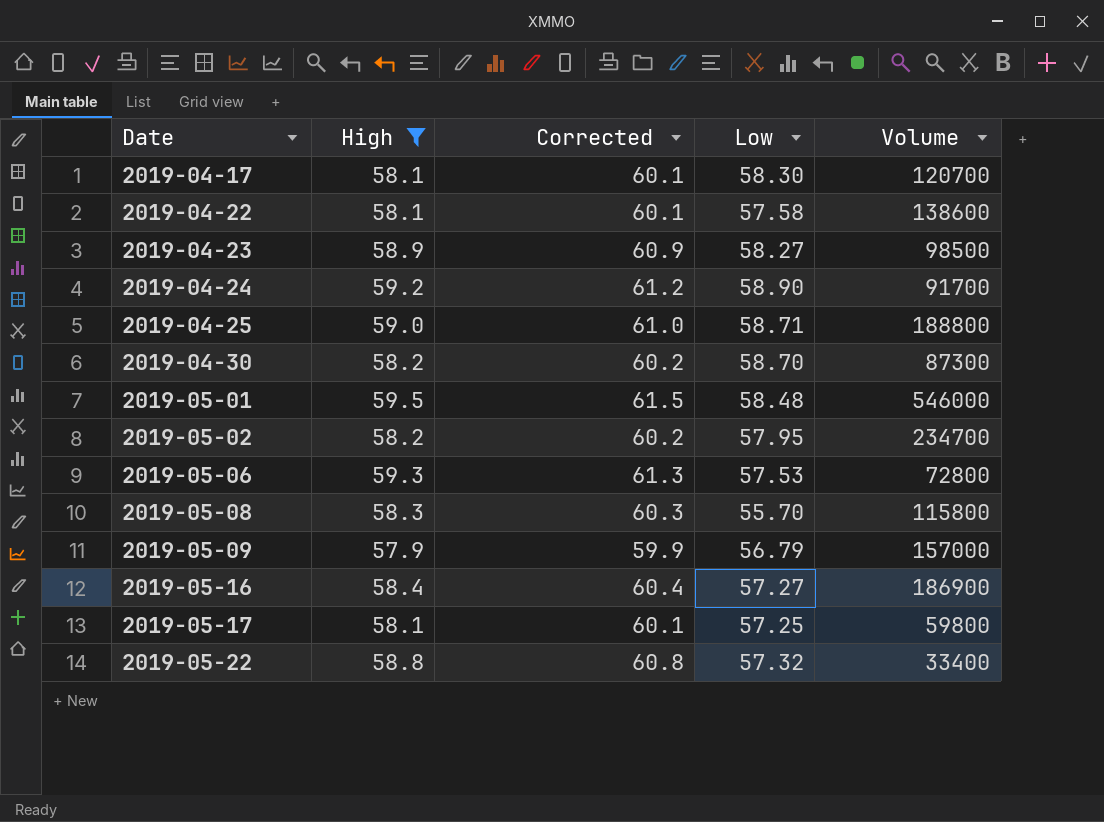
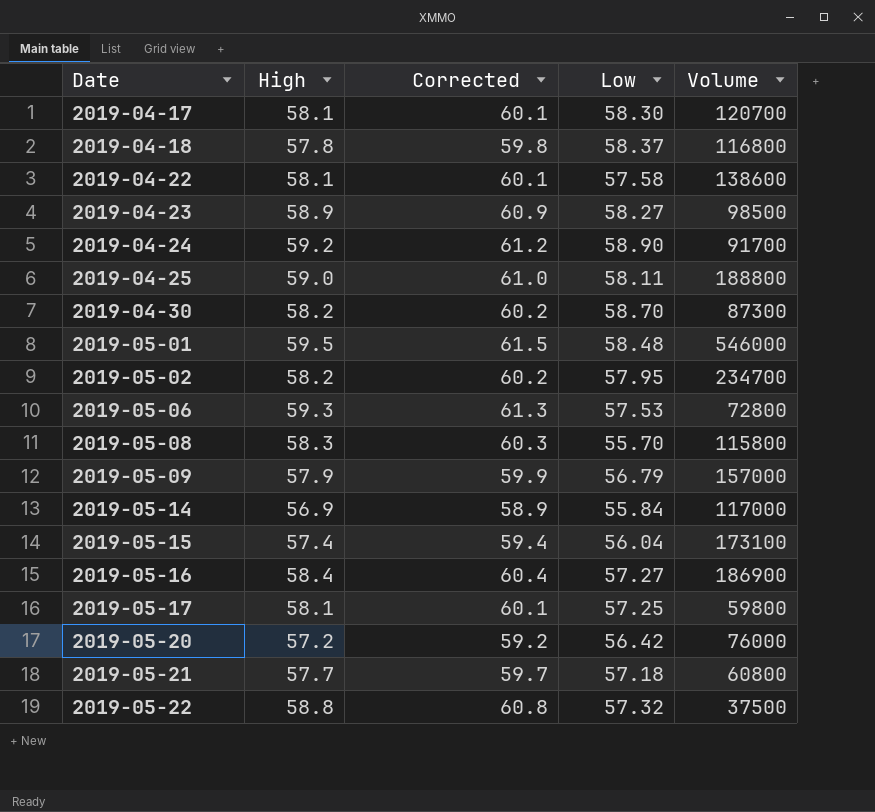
filter: High >= 57.9 -> none
2019-04-25 | Low: 58.71 -> 58.11
2019-05-22 | Volume: 33400 -> 37500

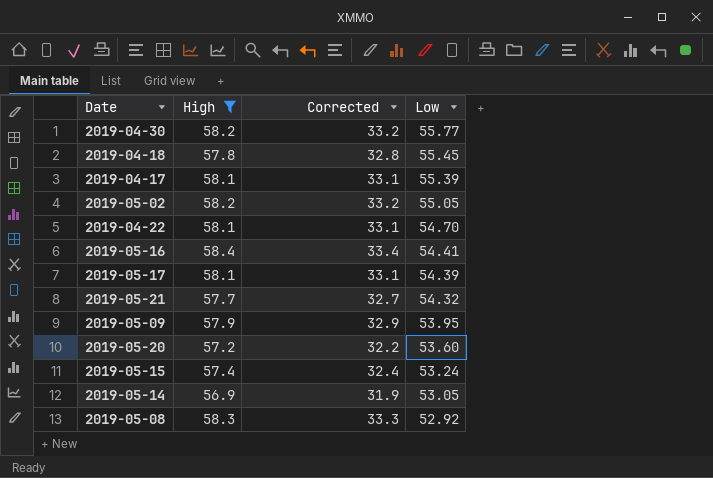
filter: none -> High <= 58.4
row order: Date ascending -> Low descending
column Volume | position: 5 -> none
column Corrected | formula: [High] + 2 -> [High] - 25
2019-04-30 | Low: 58.70 -> 55.77
2019-04-18 | Low: 58.37 -> 55.45
2019-04-17 | Low: 58.30 -> 55.39
2019-05-02 | Low: 57.95 -> 55.05
2019-04-22 | Low: 57.58 -> 54.70
2019-05-16 | Low: 57.27 -> 54.41
2019-05-17 | Low: 57.25 -> 54.39
2019-05-21 | Low: 57.18 -> 54.32
2019-05-09 | Low: 56.79 -> 53.95
2019-05-20 | Low: 56.42 -> 53.60
2019-05-15 | Low: 56.04 -> 53.24
2019-05-14 | Low: 55.84 -> 53.05
2019-05-08 | Low: 55.70 -> 52.92

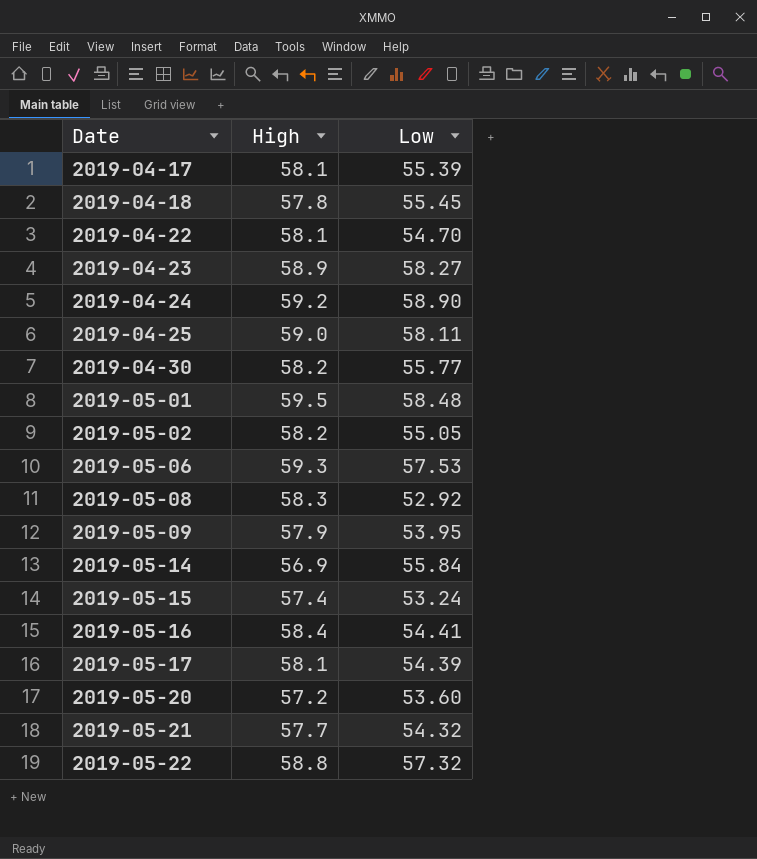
filter: High <= 58.4 -> none
row order: Low descending -> Date ascending
column Corrected | formula: [High] - 25 -> none
2019-05-14 | Low: 53.05 -> 55.84

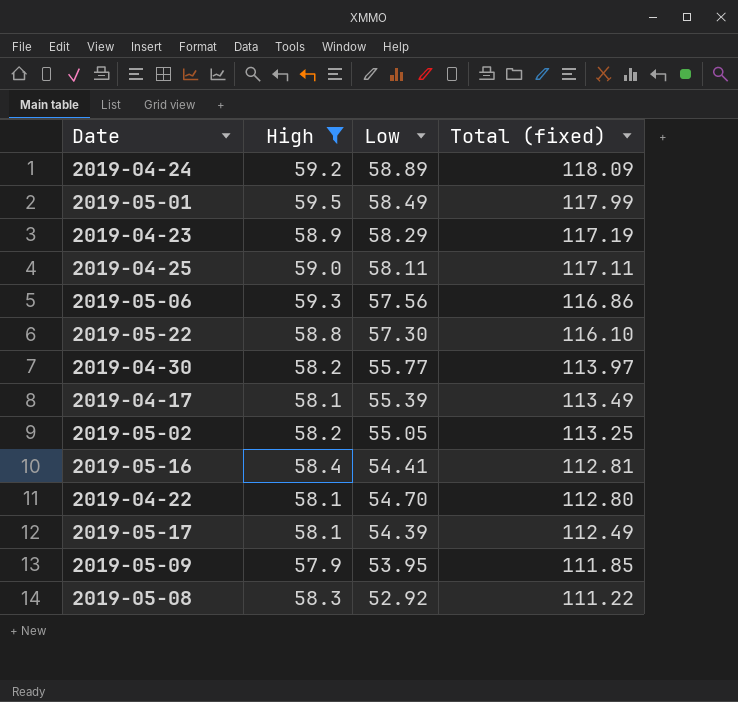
filter: none -> High >= 57.9
row order: Date ascending -> Total (fixed) descending
column Total (fixed) | formula: none -> [High] + [Low]
2019-04-24 | Low: 58.90 -> 58.89
2019-05-01 | Low: 58.48 -> 58.49
2019-04-23 | Low: 58.27 -> 58.29
2019-05-06 | Low: 57.53 -> 57.56
2019-05-22 | Low: 57.32 -> 57.30

